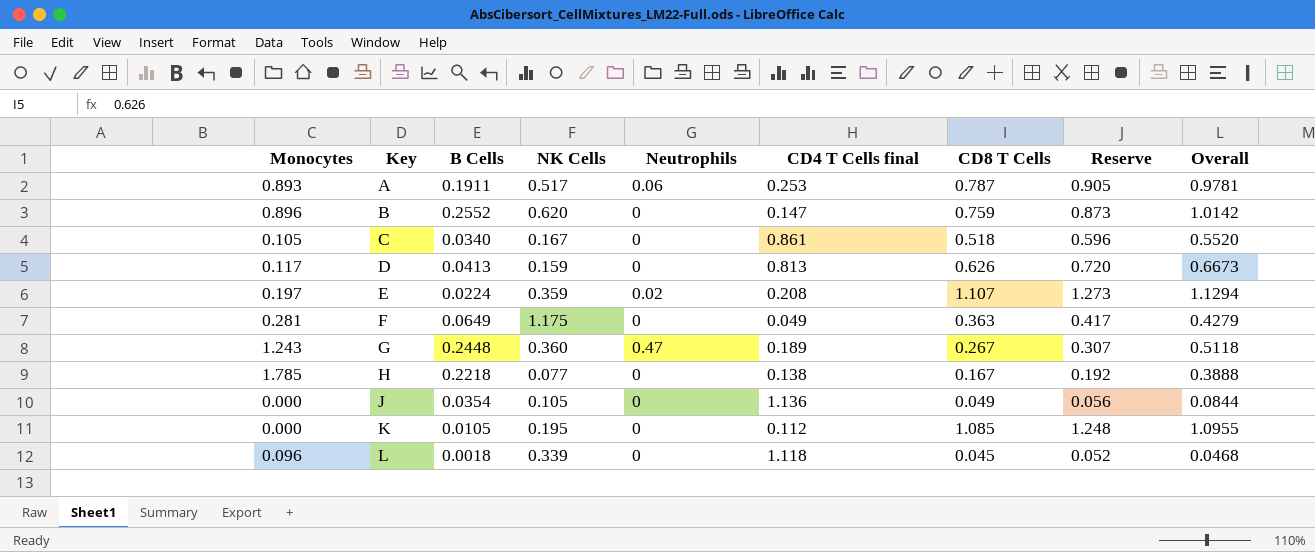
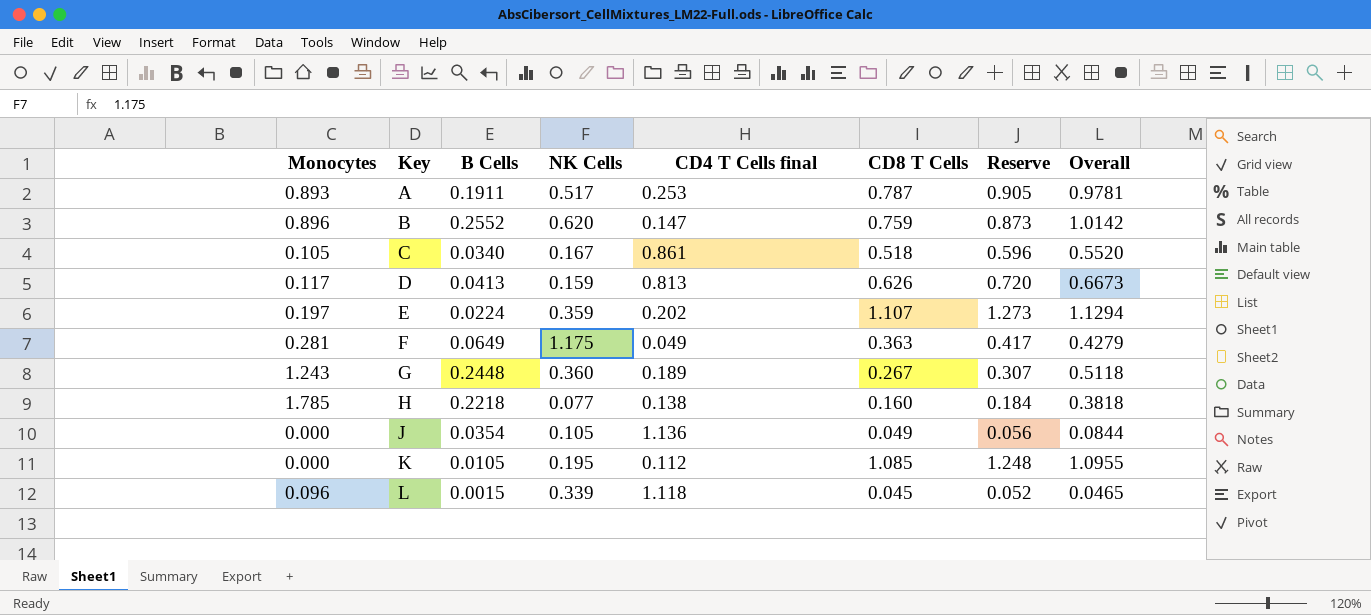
column Neutrophils | position: 5 -> none
E | CD4 T Cells final: 0.208 -> 0.202
H | CD8 T Cells: 0.167 -> 0.160
H | Reserve: 0.192 -> 0.184
H | Overall: 0.3888 -> 0.3818
L | B Cells: 0.0018 -> 0.0015
L | Overall: 0.0468 -> 0.0465

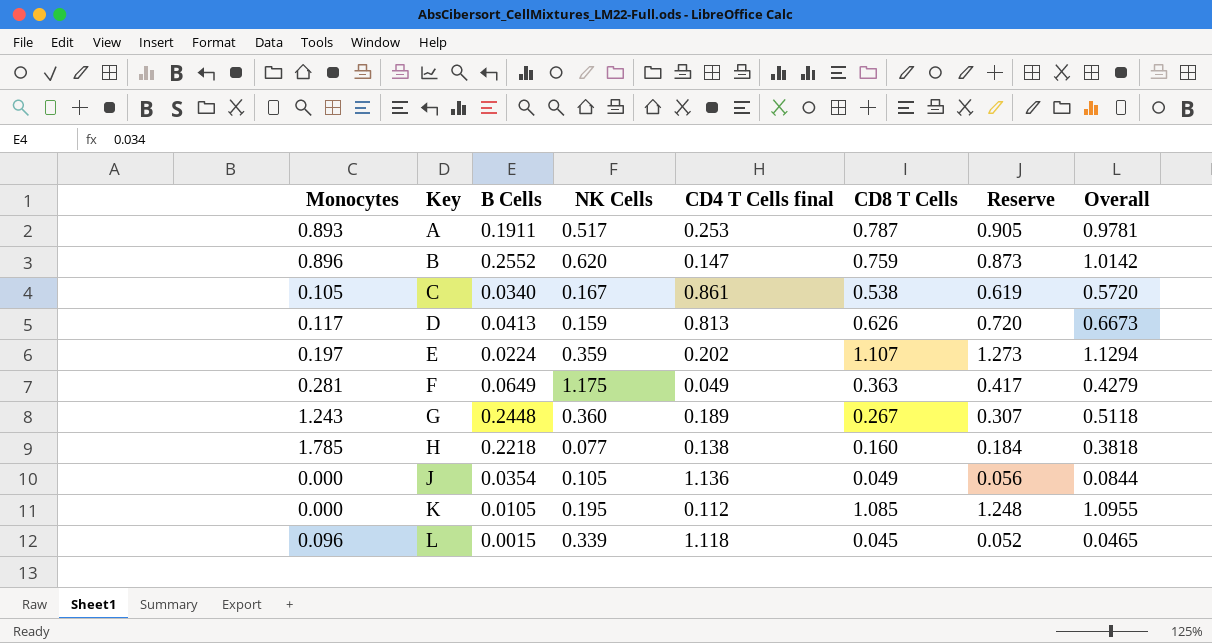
C | CD8 T Cells: 0.518 -> 0.538
C | Reserve: 0.596 -> 0.619
C | Overall: 0.5520 -> 0.5720

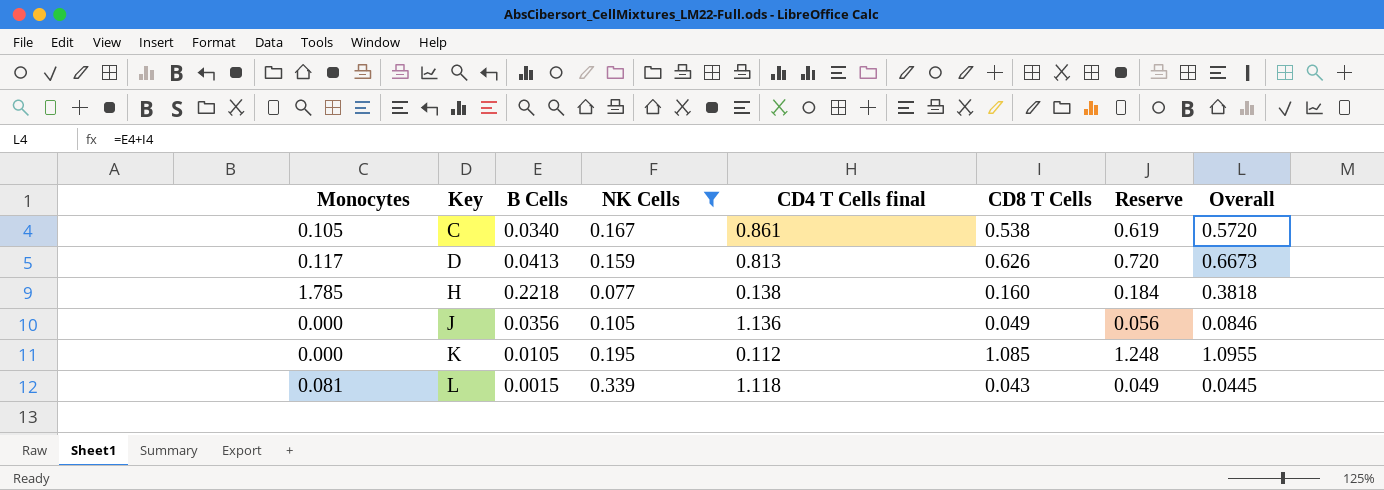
filter: none -> NK Cells <= 0.339
J | B Cells: 0.0354 -> 0.0356
J | Overall: 0.0844 -> 0.0846
L | Monocytes: 0.096 -> 0.081
L | CD8 T Cells: 0.045 -> 0.043
L | Reserve: 0.052 -> 0.049
L | Overall: 0.0465 -> 0.0445

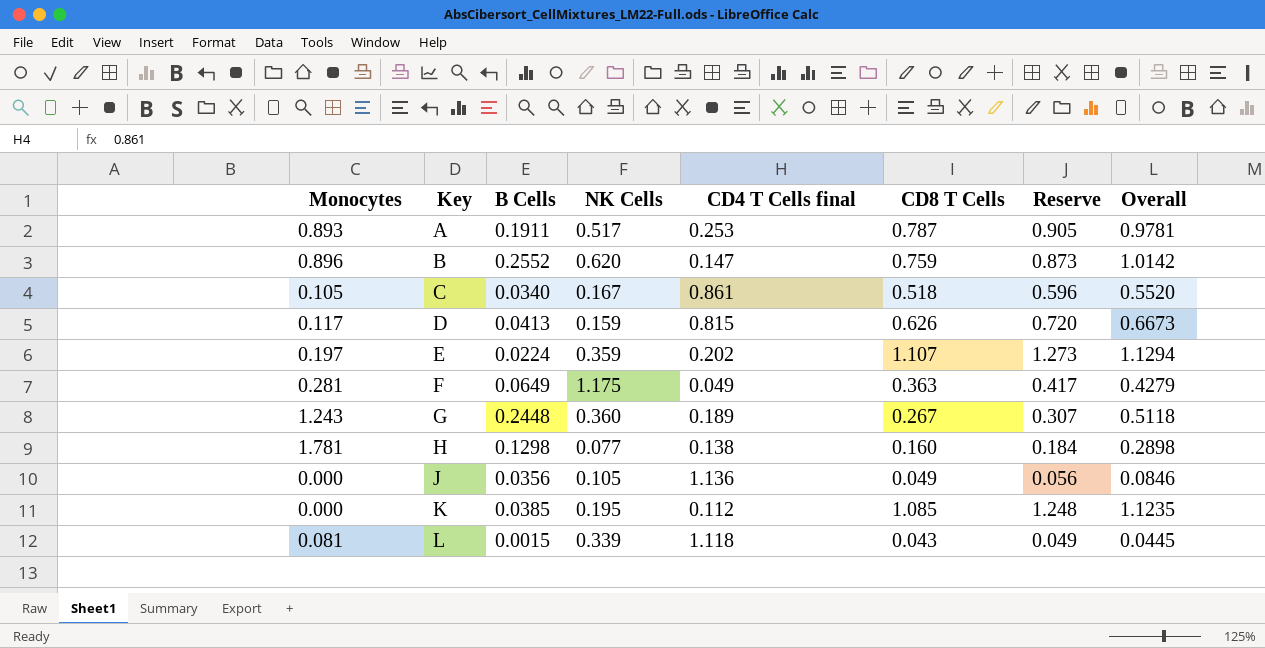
filter: NK Cells <= 0.339 -> none
C | CD8 T Cells: 0.538 -> 0.518
C | Reserve: 0.619 -> 0.596
C | Overall: 0.5720 -> 0.5520
D | CD4 T Cells final: 0.813 -> 0.815
H | Monocytes: 1.785 -> 1.781
H | B Cells: 0.2218 -> 0.1298
H | Overall: 0.3818 -> 0.2898
K | B Cells: 0.0105 -> 0.0385
K | Overall: 1.0955 -> 1.1235

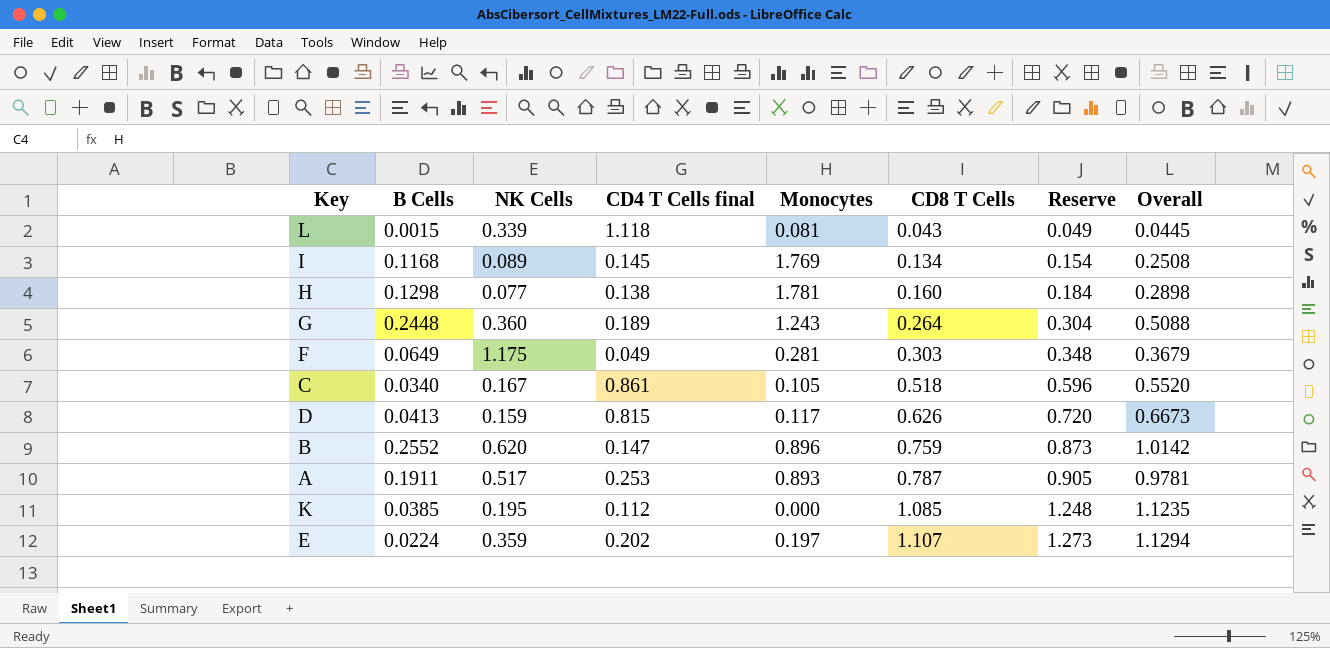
row order: Key ascending -> CD8 T Cells ascending
column Monocytes | position: 1 -> 5
row J: 0.000 | 0.0356 | 0.105 | 1.136 | 0.049 | 0.056 | 0.0846 -> none
row I: none -> 0.1168 | 0.089 | 0.145 | 1.769 | 0.134 | 0.154 | 0.2508
G | CD8 T Cells: 0.267 -> 0.264
G | Reserve: 0.307 -> 0.304
G | Overall: 0.5118 -> 0.5088
F | CD8 T Cells: 0.363 -> 0.303
F | Reserve: 0.417 -> 0.348
F | Overall: 0.4279 -> 0.3679

